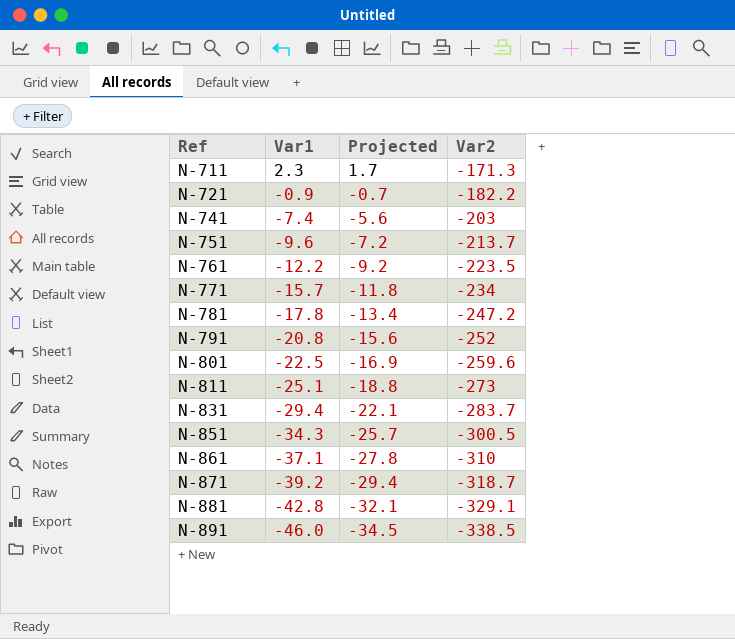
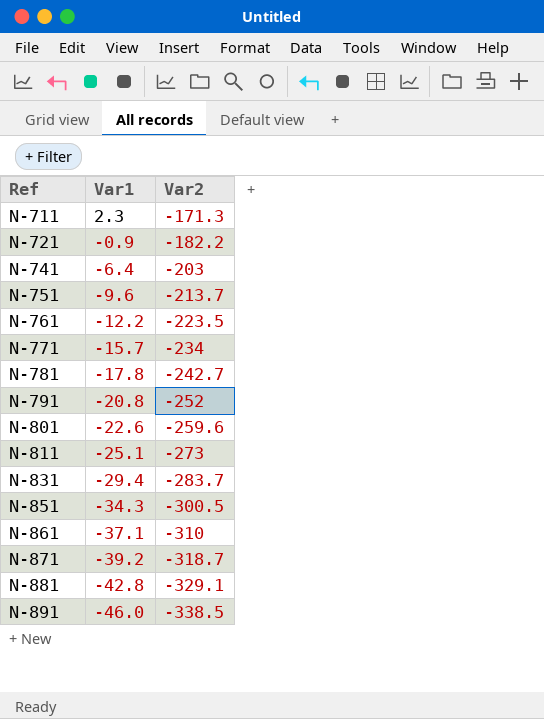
column Projected | formula: [Var1] * 0.75 -> none
N-741 | Var1: -7.4 -> -6.4
N-781 | Var2: -247.2 -> -242.7
N-801 | Var1: -22.5 -> -22.6

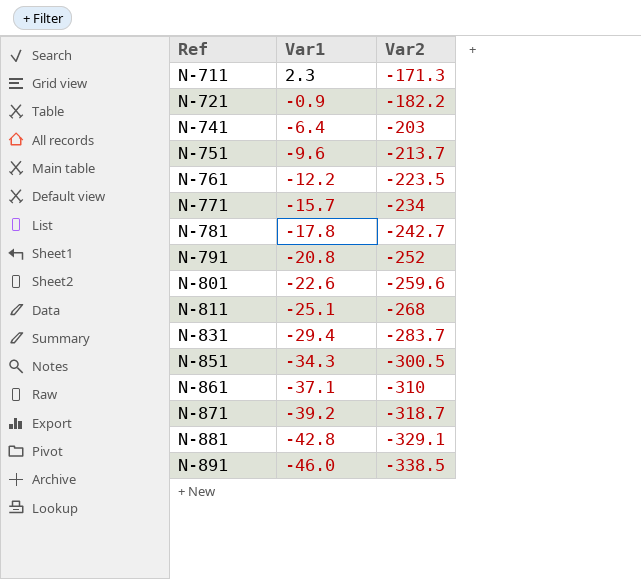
N-811 | Var2: -273 -> -268

